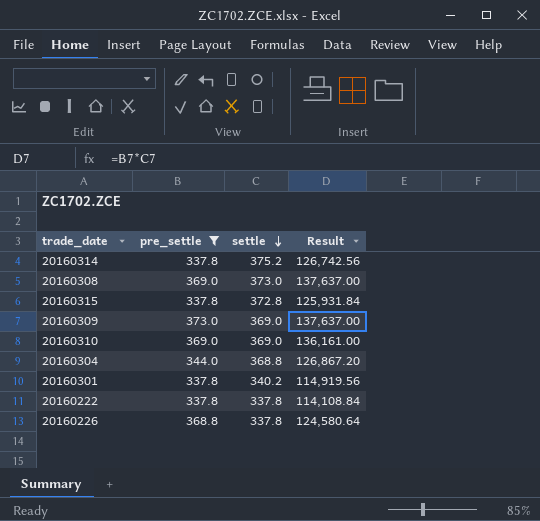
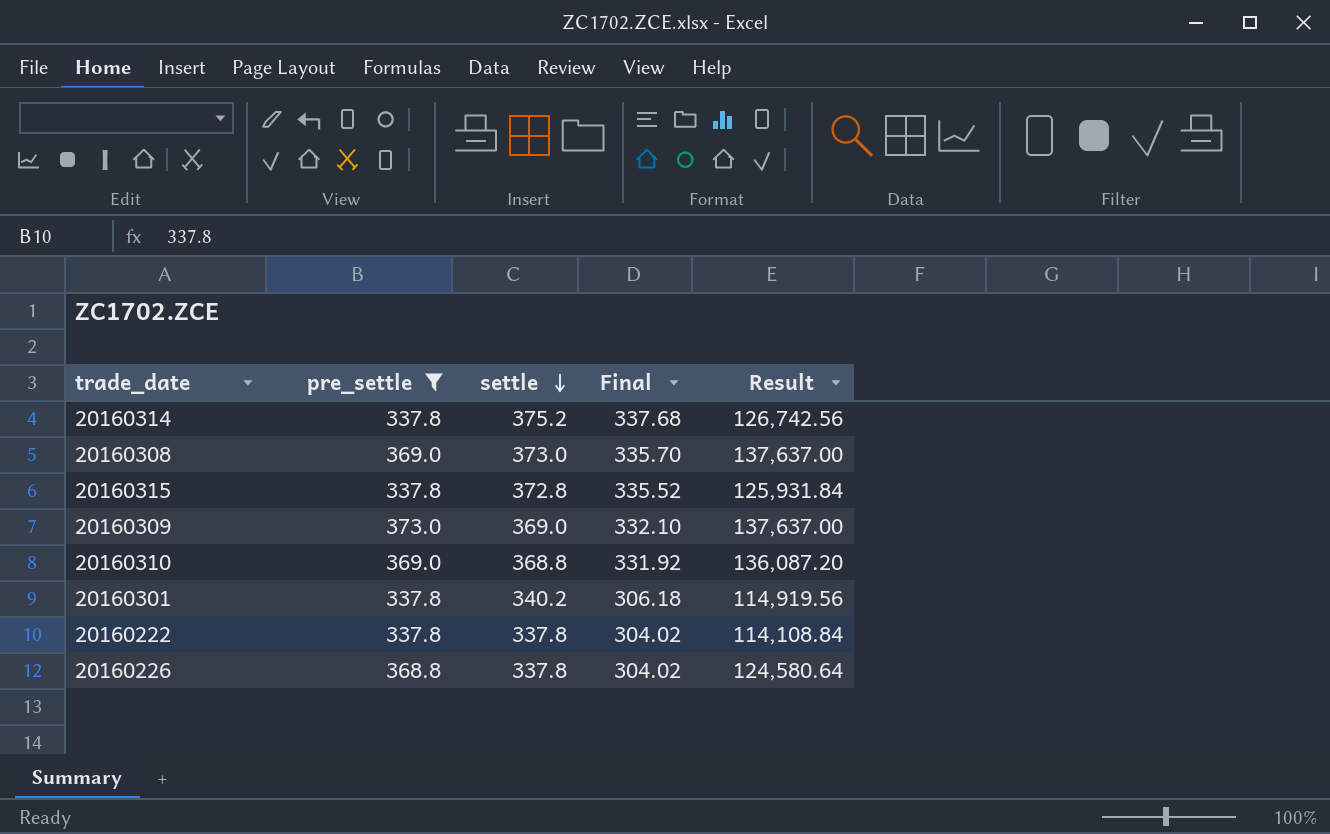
column Final | formula: none -> [settle] * 0.9
row 20160304: 344.0 | 368.8 | 126,867.20 -> none
20160310 | settle: 369.0 -> 368.8
20160310 | Result: 136,161.00 -> 136,087.20

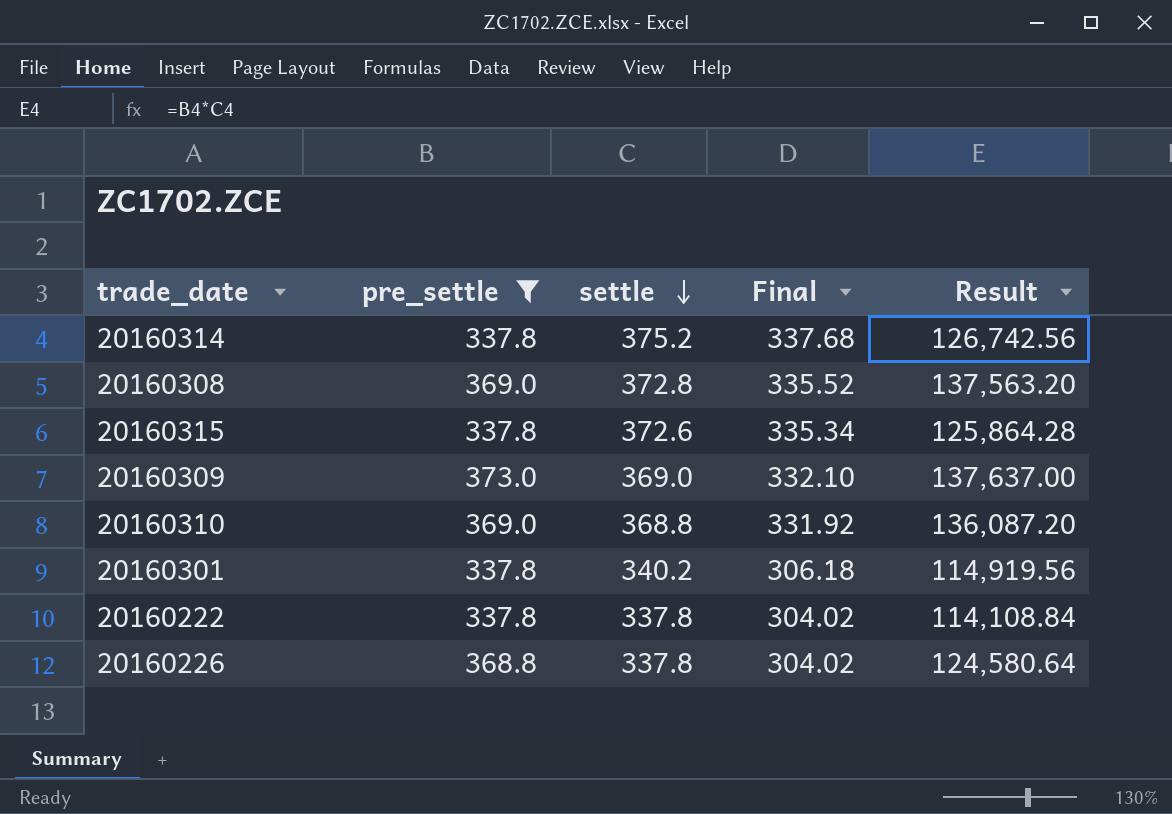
20160308 | settle: 373.0 -> 372.8
20160308 | Final: 335.70 -> 335.52
20160308 | Result: 137,637.00 -> 137,563.20
20160315 | settle: 372.8 -> 372.6
20160315 | Final: 335.52 -> 335.34
20160315 | Result: 125,931.84 -> 125,864.28

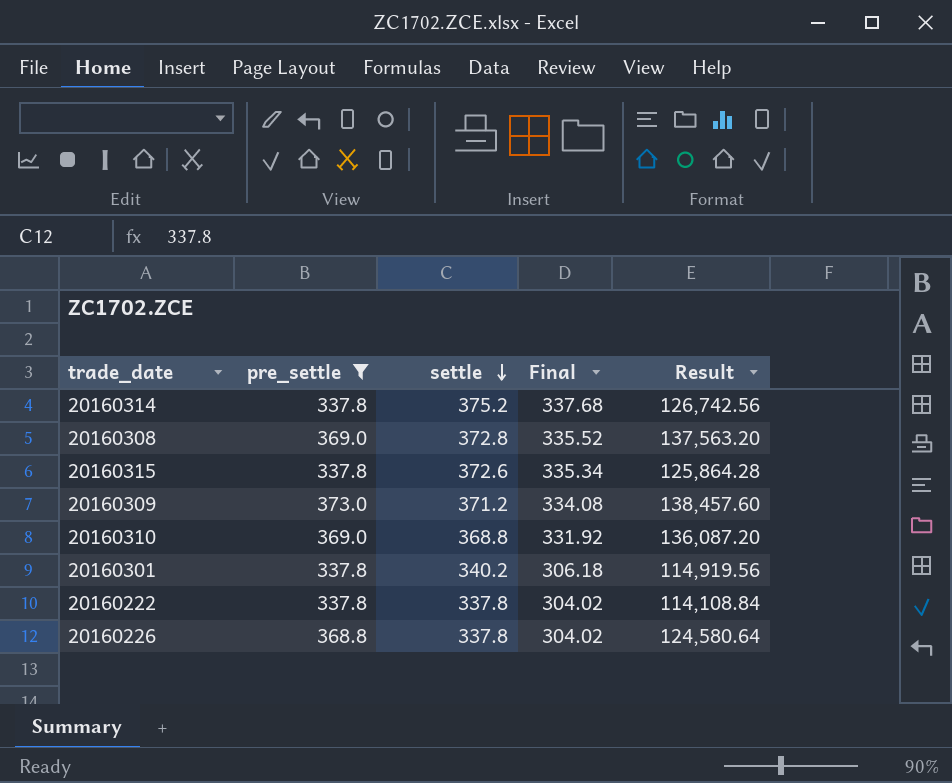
20160309 | settle: 369.0 -> 371.2
20160309 | Final: 332.10 -> 334.08
20160309 | Result: 137,637.00 -> 138,457.60

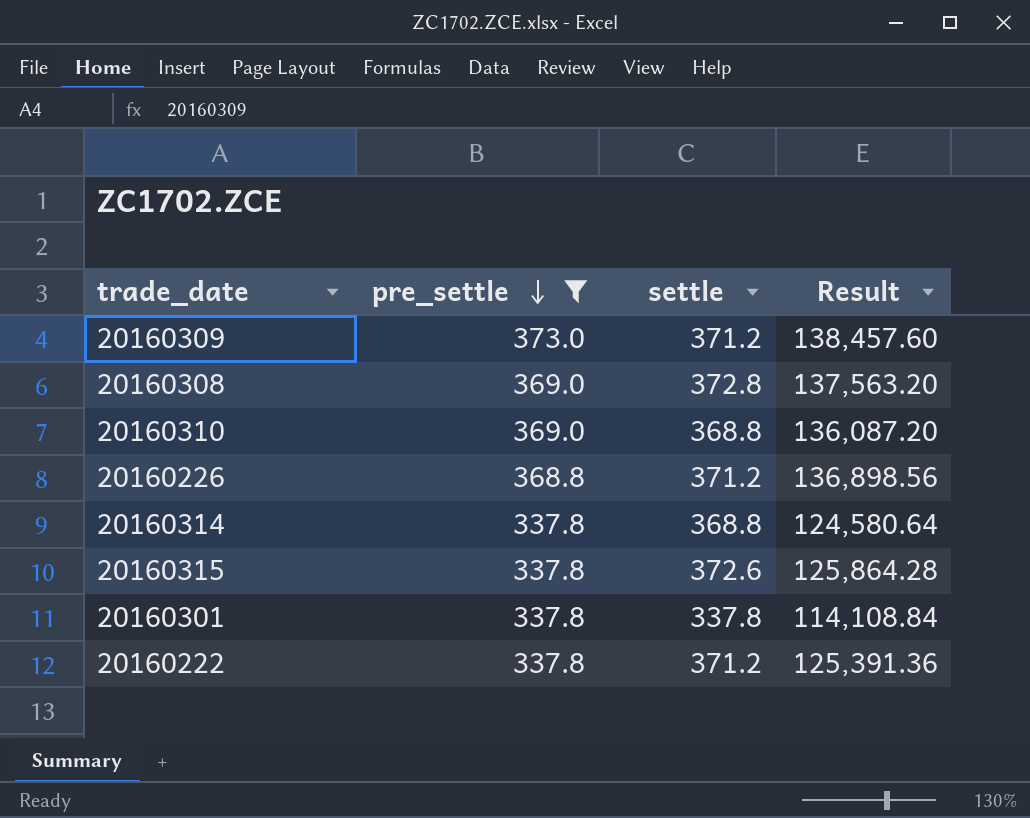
row order: settle descending -> pre_settle descending
column Final | formula: [settle] * 0.9 -> none
20160226 | settle: 337.8 -> 371.2
20160226 | Result: 124,580.64 -> 136,898.56
20160314 | settle: 375.2 -> 368.8
20160314 | Result: 126,742.56 -> 124,580.64
20160301 | settle: 340.2 -> 337.8
20160301 | Result: 114,919.56 -> 114,108.84
20160222 | settle: 337.8 -> 371.2
20160222 | Result: 114,108.84 -> 125,391.36

